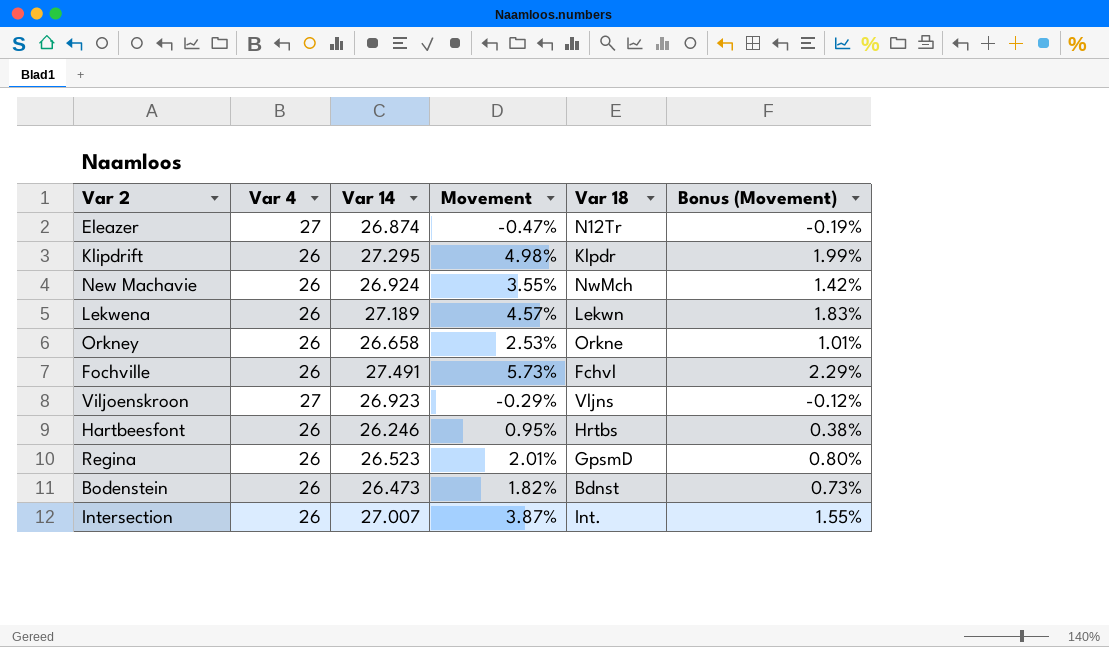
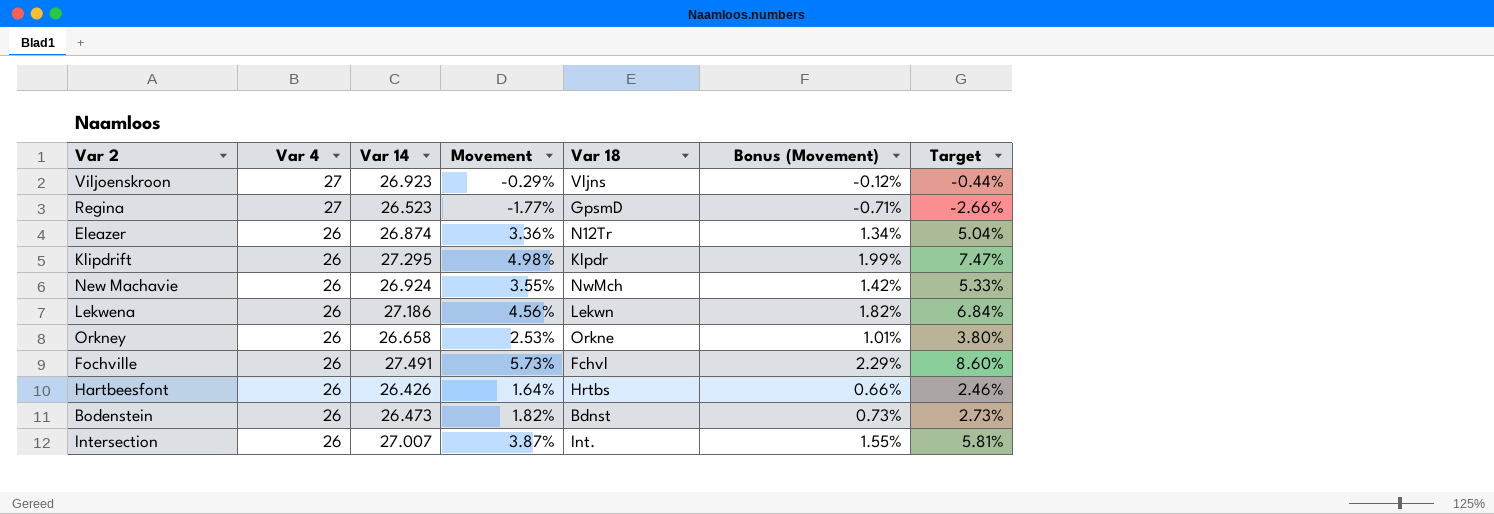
row order: none -> Var 4 descending
column Target | formula: none -> [Movement] * 1.5
Regina | Var 4: 26 -> 27
Regina | Movement: 2.01% -> -1.77%
Regina | Bonus (Movement): 0.80% -> -0.71%
Eleazer | Var 4: 27 -> 26
Eleazer | Movement: -0.47% -> 3.36%
Eleazer | Bonus (Movement): -0.19% -> 1.34%
Lekwena | Var 14: 27.189 -> 27.186
Lekwena | Movement: 4.57% -> 4.56%
Lekwena | Bonus (Movement): 1.83% -> 1.82%
Hartbeesfont | Var 14: 26.246 -> 26.426
Hartbeesfont | Movement: 0.95% -> 1.64%
Hartbeesfont | Bonus (Movement): 0.38% -> 0.66%

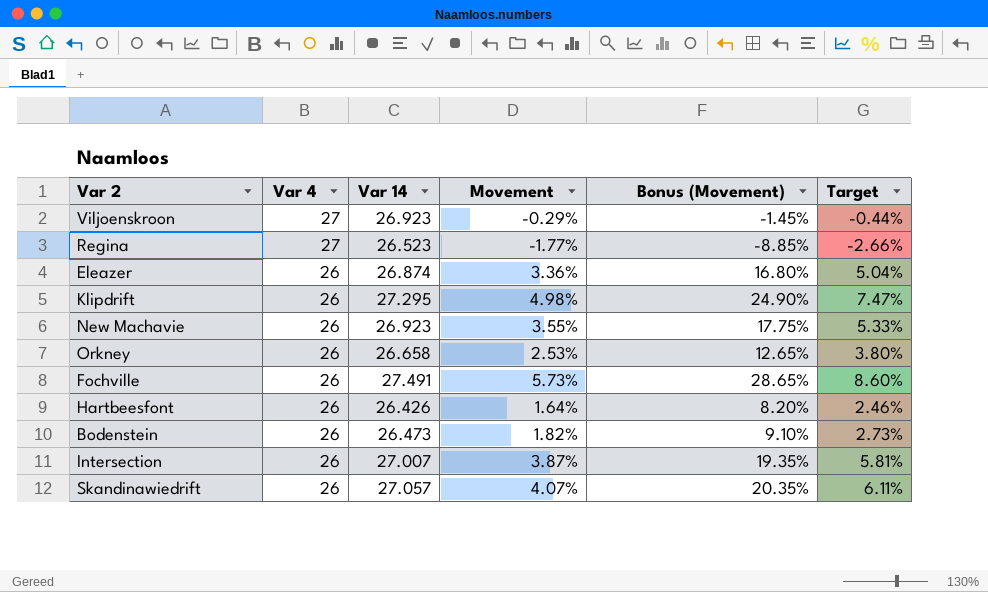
column Var 18 | position: 5 -> none
column Bonus (Movement) | formula: [Movement] * 0.4 -> [Movement] * 5
row Lekwena: 26 | 27.186 | 4.56% | Lekwn | 1.82% | 6.84% -> none
New Machavie | Var 14: 26.924 -> 26.923
row Skandinawiedrift: none -> 26 | 27.057 | 4.07% | 20.35% | 6.11%

